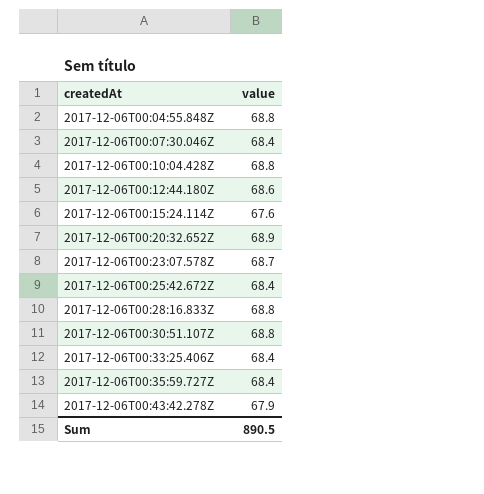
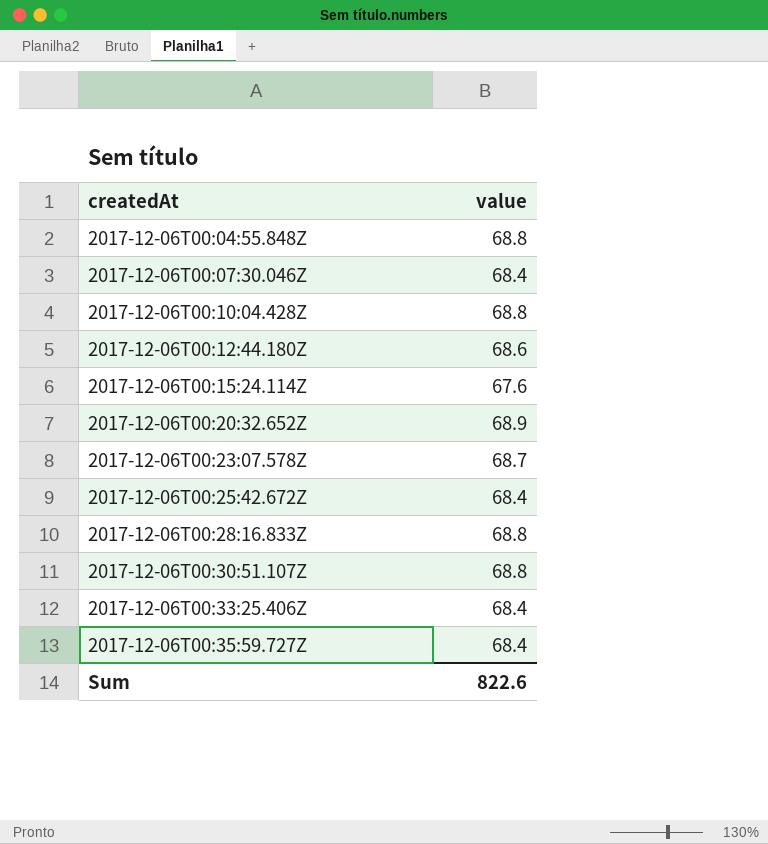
row 2017-12-06T00:43:42.278Z: 67.9 -> none
Sum | value: 890.5 -> 822.6

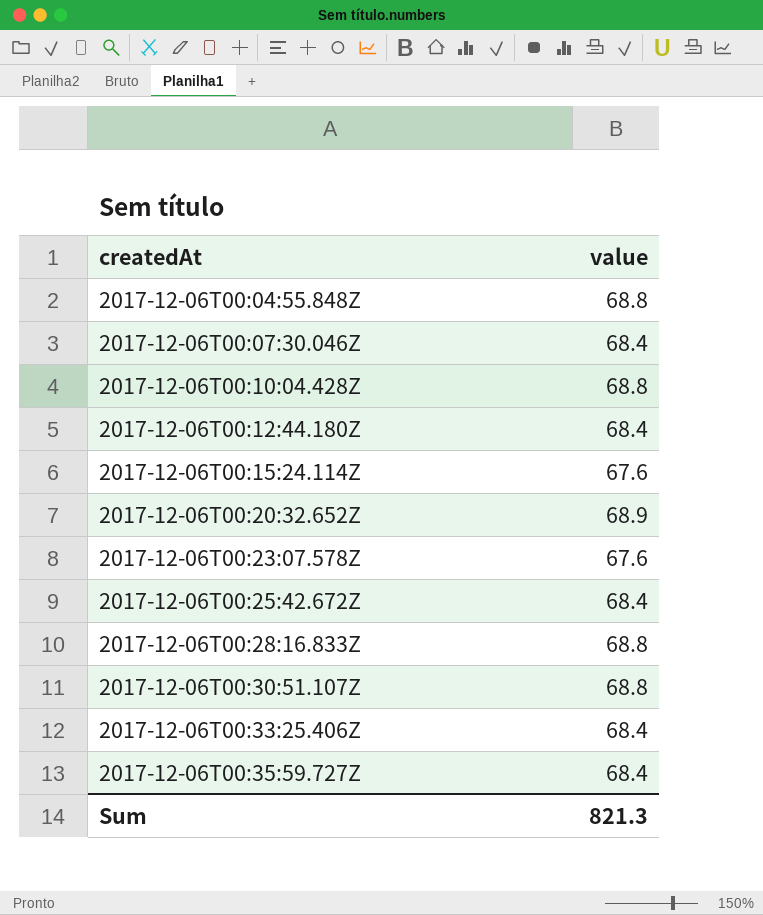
2017-12-06T00:12:44.180Z | value: 68.6 -> 68.4
2017-12-06T00:23:07.578Z | value: 68.7 -> 67.6
Sum | value: 822.6 -> 821.3

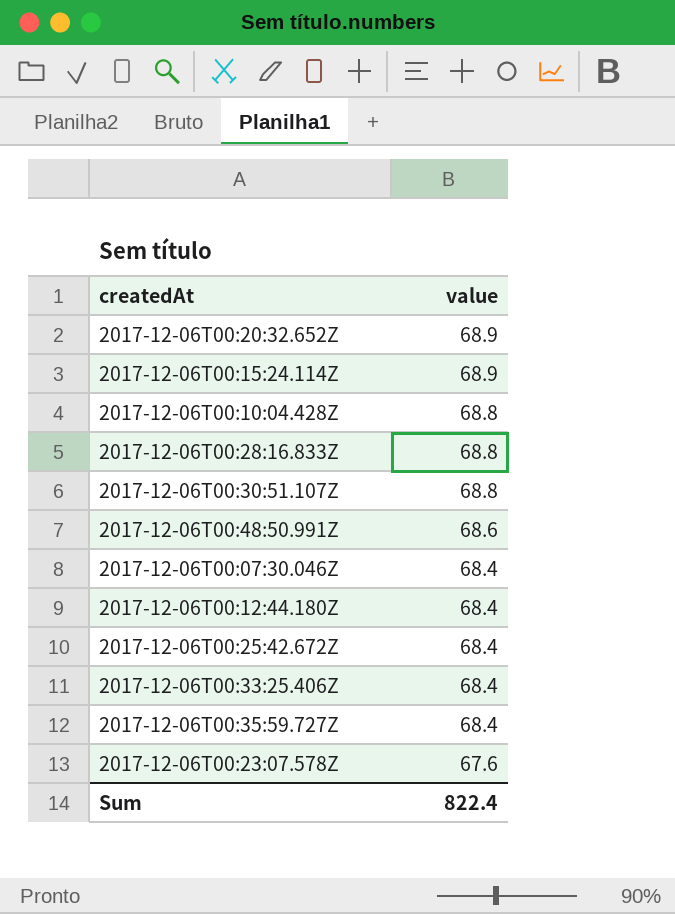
row order: createdAt ascending -> value descending
row 2017-12-06T00:04:55.848Z: 68.8 -> none
2017-12-06T00:15:24.114Z | value: 67.6 -> 68.9
row 2017-12-06T00:48:50.991Z: none -> 68.6
Sum | value: 821.3 -> 822.4

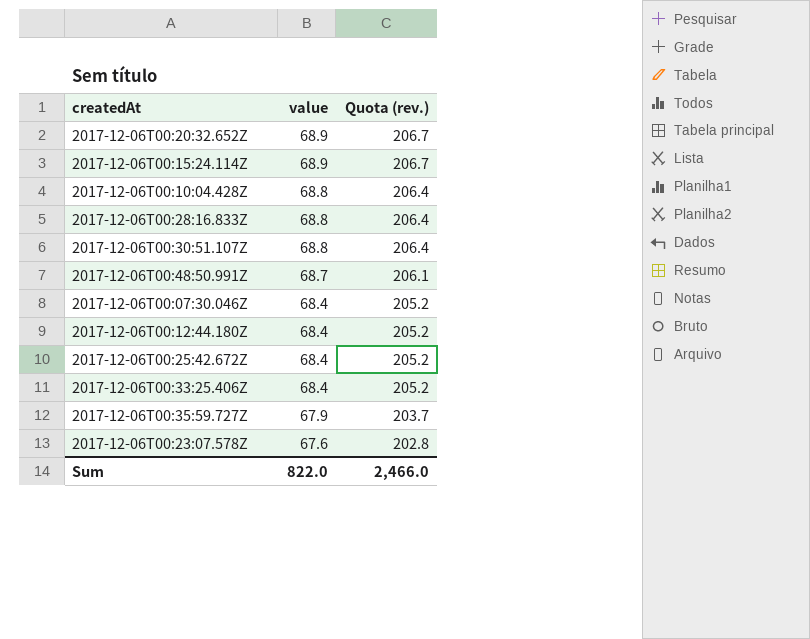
column Quota (rev.) | formula: none -> [value] * 3
2017-12-06T00:48:50.991Z | value: 68.6 -> 68.7
2017-12-06T00:35:59.727Z | value: 68.4 -> 67.9
Sum | value: 822.4 -> 822.0

